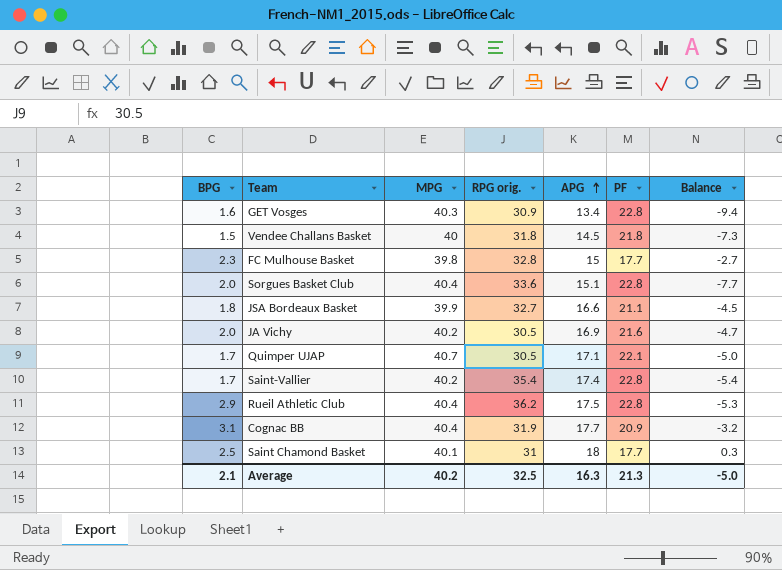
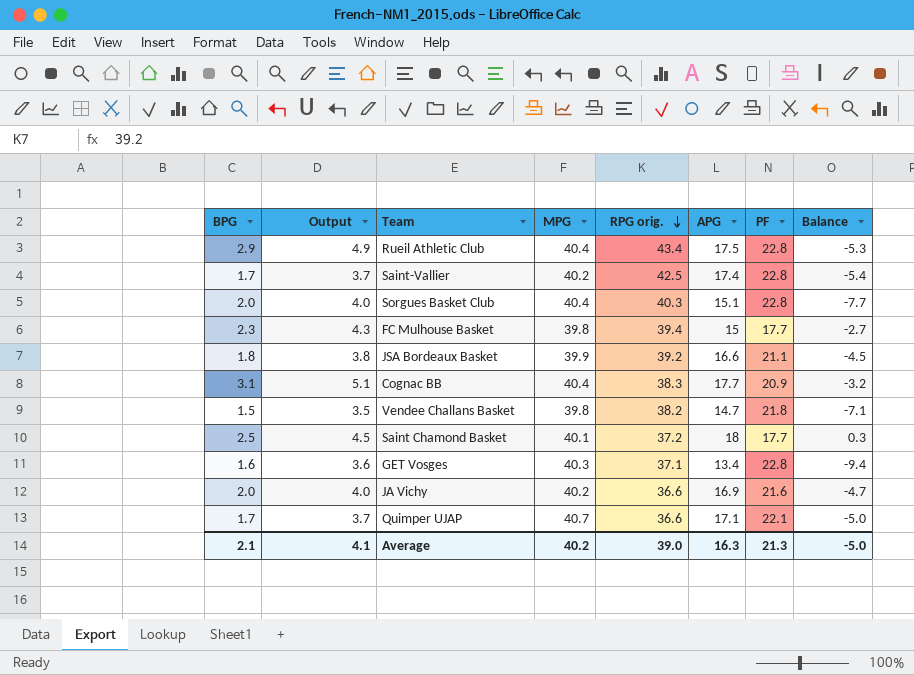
row order: APG ascending -> RPG orig. descending
column Output | formula: none -> [BPG] + 2
Rueil Athletic Club | RPG orig.: 36.2 -> 43.4
Saint-Vallier | RPG orig.: 35.4 -> 42.5
Sorgues Basket Club | RPG orig.: 33.6 -> 40.3
FC Mulhouse Basket | RPG orig.: 32.8 -> 39.4
JSA Bordeaux Basket | RPG orig.: 32.7 -> 39.2
Cognac BB | RPG orig.: 31.9 -> 38.3
Vendee Challans Basket | MPG: 40 -> 39.8
Vendee Challans Basket | RPG orig.: 31.8 -> 38.2
Vendee Challans Basket | APG: 14.5 -> 14.7
Vendee Challans Basket | Balance: -7.3 -> -7.1
Saint Chamond Basket | RPG orig.: 31 -> 37.2
GET Vosges | RPG orig.: 30.9 -> 37.1
JA Vichy | RPG orig.: 30.5 -> 36.6
Quimper UJAP | RPG orig.: 30.5 -> 36.6
Average | RPG orig.: 32.5 -> 39.0

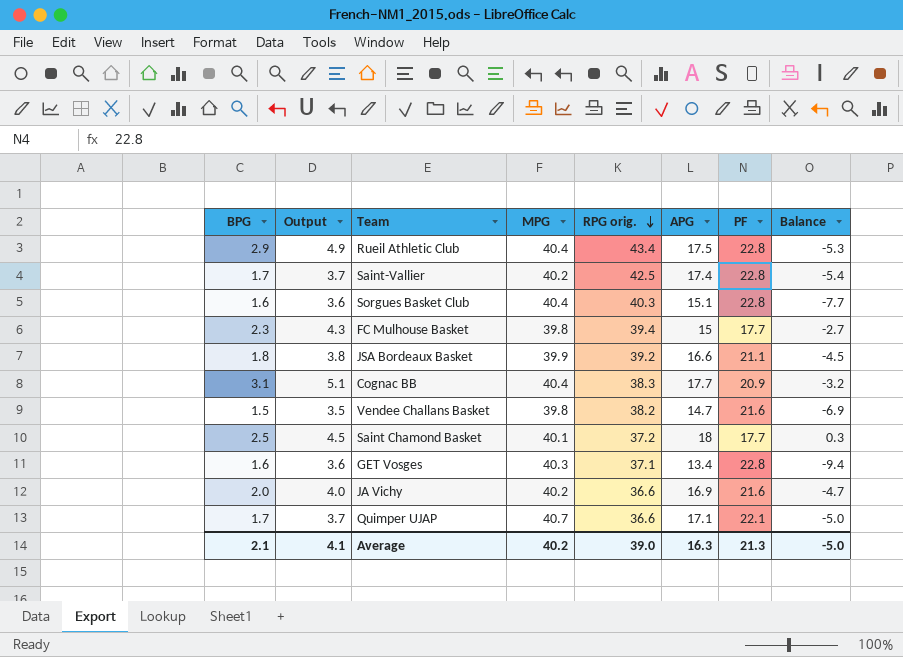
Sorgues Basket Club | BPG: 2.0 -> 1.6
Sorgues Basket Club | Output: 4.0 -> 3.6
Vendee Challans Basket | PF: 21.8 -> 21.6
Vendee Challans Basket | Balance: -7.1 -> -6.9

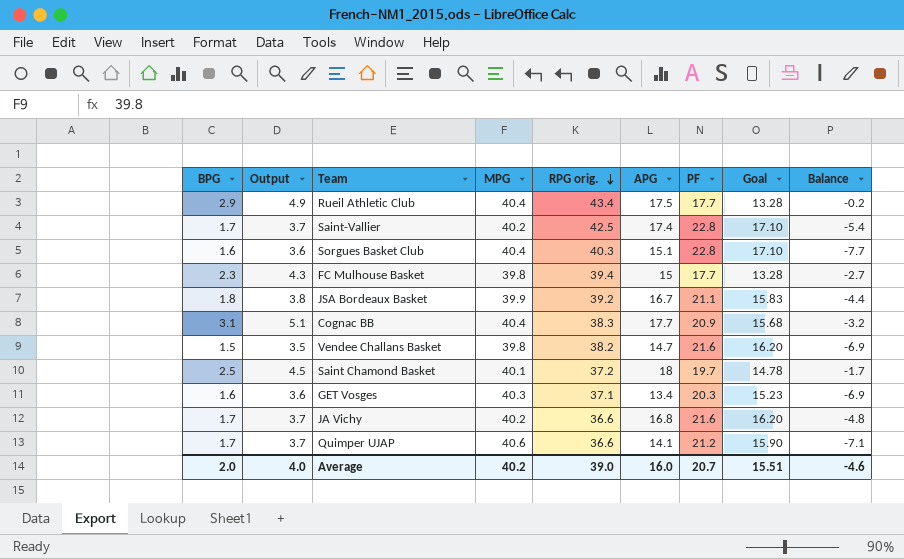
column Goal | formula: none -> [PF] * 0.75
Rueil Athletic Club | PF: 22.8 -> 17.7
Rueil Athletic Club | Balance: -5.3 -> -0.2
JSA Bordeaux Basket | APG: 16.6 -> 16.7
JSA Bordeaux Basket | Balance: -4.5 -> -4.4
Saint Chamond Basket | PF: 17.7 -> 19.7
Saint Chamond Basket | Balance: 0.3 -> -1.7
GET Vosges | PF: 22.8 -> 20.3
GET Vosges | Balance: -9.4 -> -6.9
JA Vichy | BPG: 2.0 -> 1.7
JA Vichy | Output: 4.0 -> 3.7
JA Vichy | APG: 16.9 -> 16.8
JA Vichy | Balance: -4.7 -> -4.8
Quimper UJAP | MPG: 40.7 -> 40.6
Quimper UJAP | APG: 17.1 -> 14.1
Quimper UJAP | PF: 22.1 -> 21.2
Quimper UJAP | Balance: -5.0 -> -7.1
Average | BPG: 2.1 -> 2.0
Average | Output: 4.1 -> 4.0
Average | APG: 16.3 -> 16.0
Average | PF: 21.3 -> 20.7
Average | Balance: -5.0 -> -4.6

